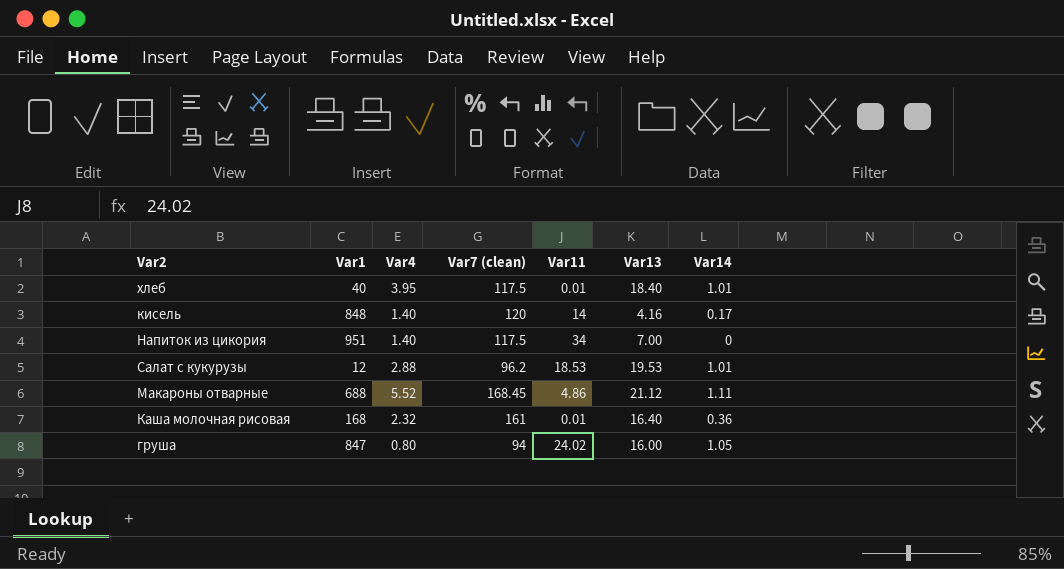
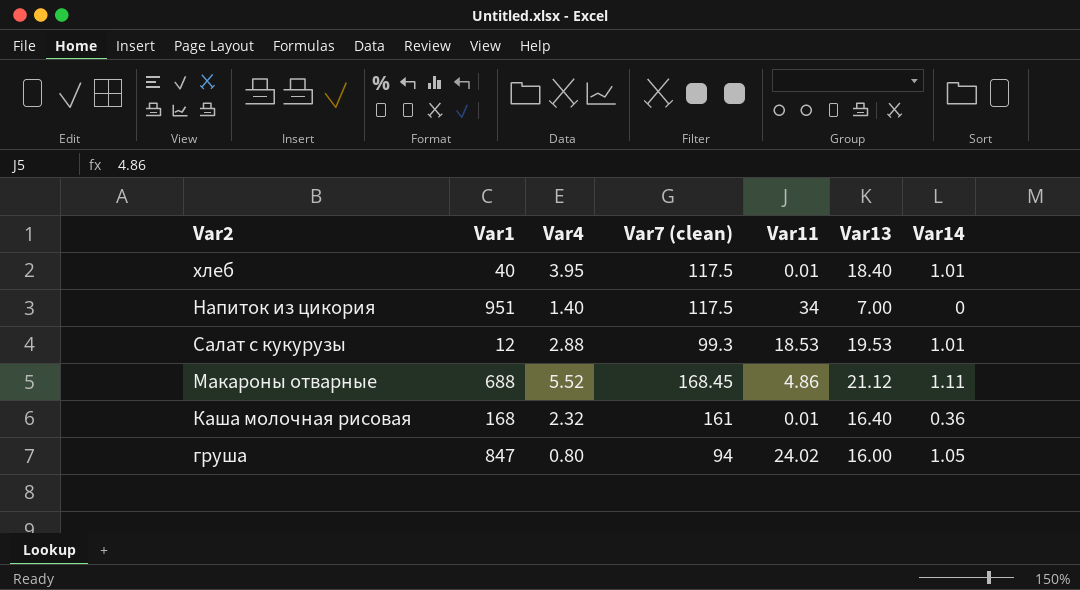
row кисель: 848 | 1.40 | 120 | 14 | 4.16 | 0.17 -> none
Салат с кукурузы | Var7 (clean): 96.2 -> 99.3

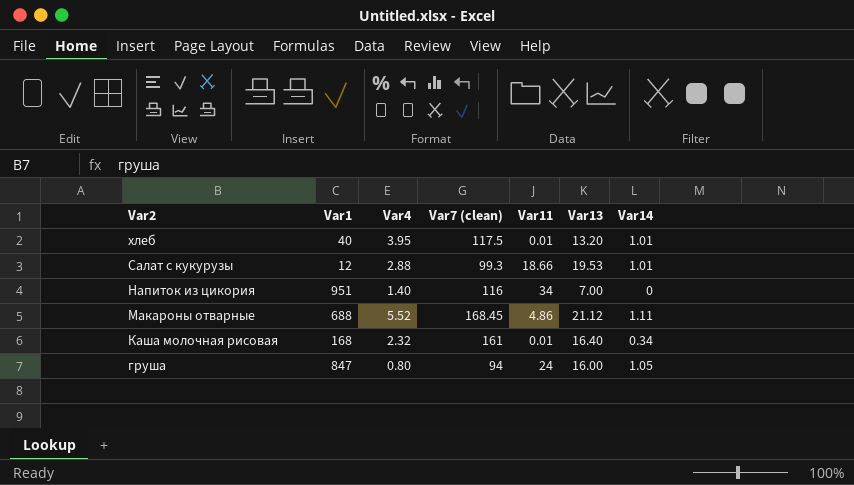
row order: none -> Var2 descending
хлеб | Var13: 18.40 -> 13.20
Салат с кукурузы | Var11: 18.53 -> 18.66
Напиток из цикория | Var7 (clean): 117.5 -> 116
Каша молочная рисовая | Var14: 0.36 -> 0.34
груша | Var11: 24.02 -> 24

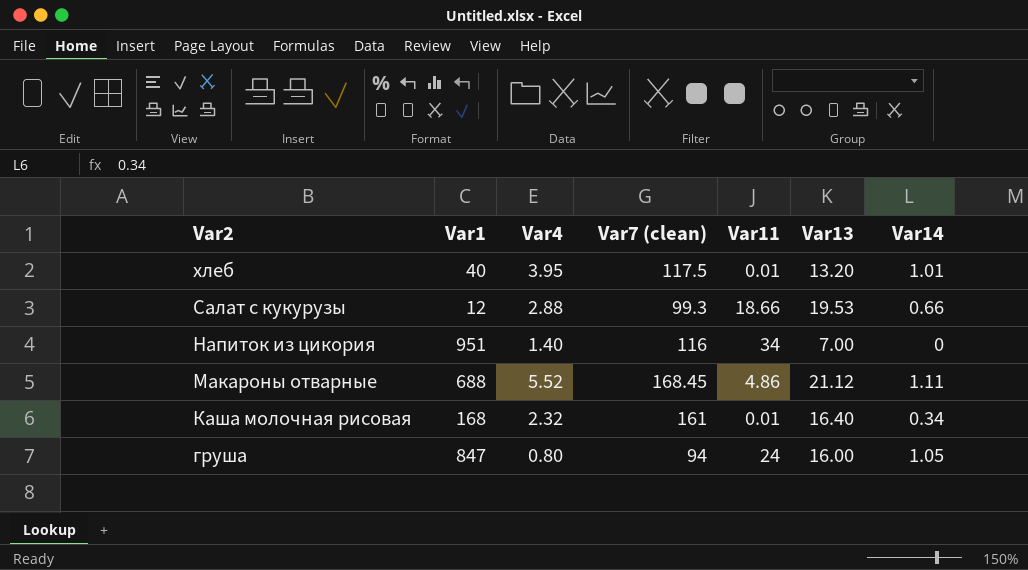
Салат с кукурузы | Var14: 1.01 -> 0.66

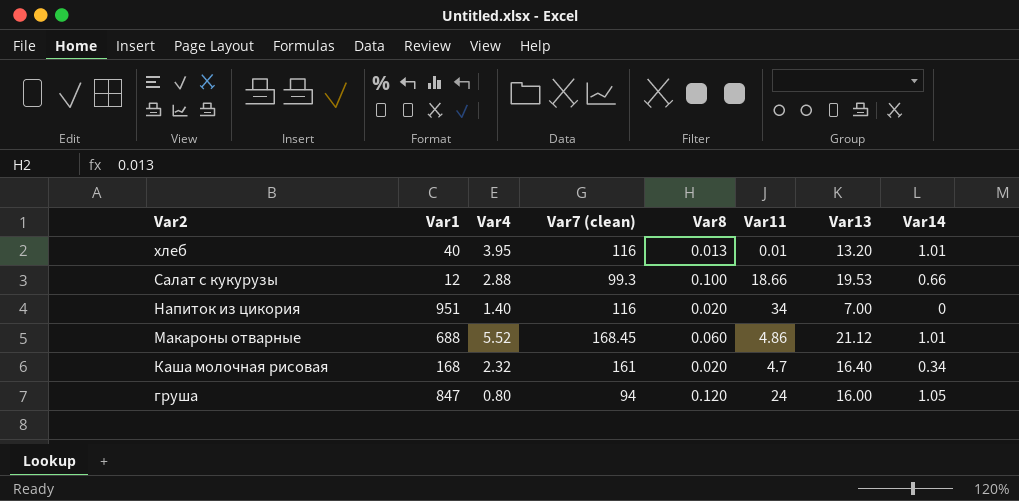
column Var8 | position: none -> 5
хлеб | Var7 (clean): 117.5 -> 116
Макароны отварные | Var14: 1.11 -> 1.01
Каша молочная рисовая | Var11: 0.01 -> 4.7

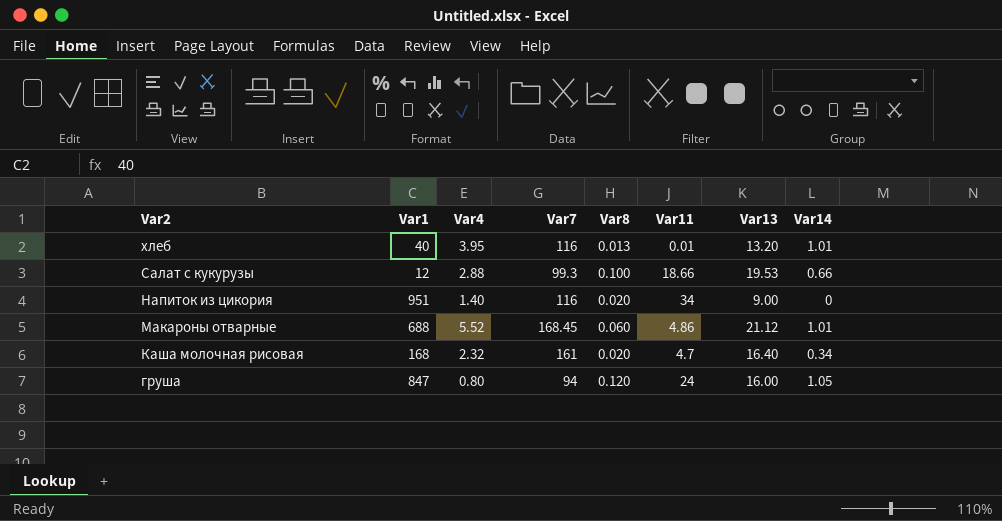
column name: Var7 (clean) -> Var7
Напиток из цикория | Var13: 7.00 -> 9.00

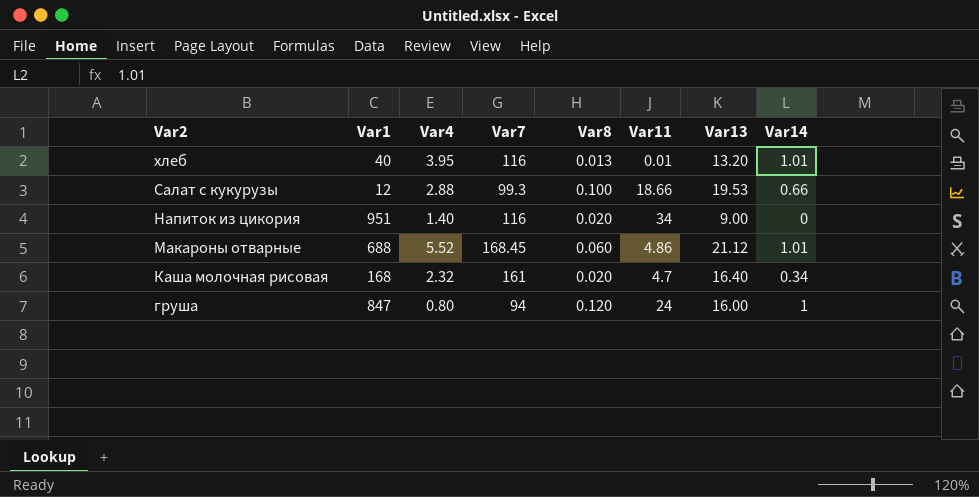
груша | Var14: 1.05 -> 1

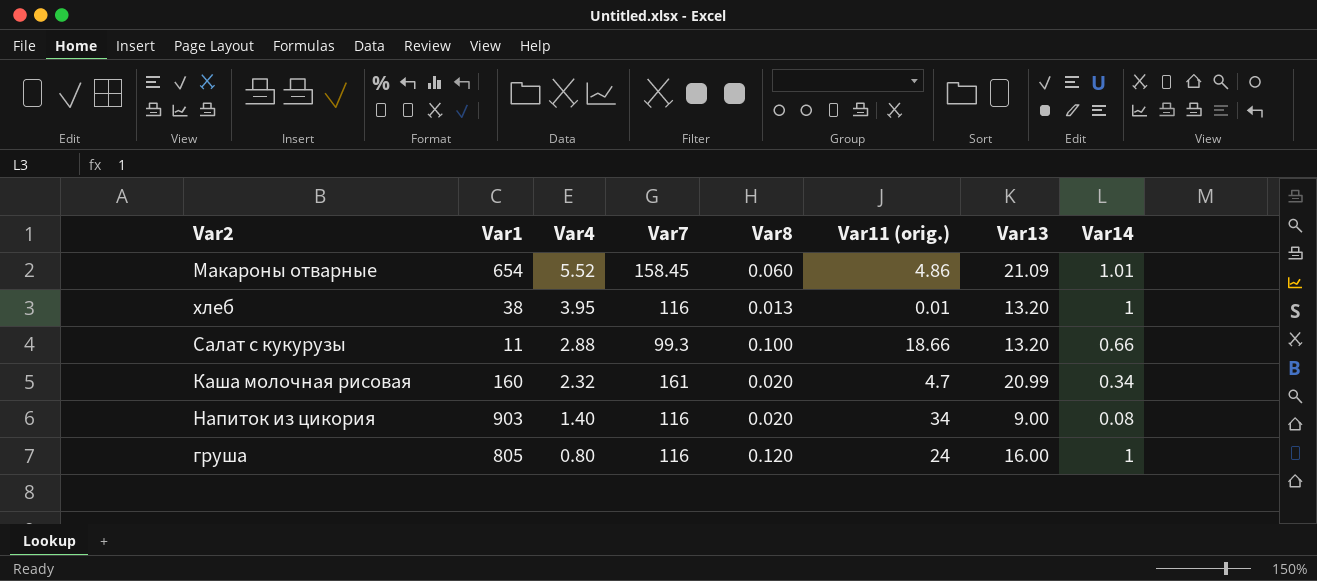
row order: Var2 descending -> Var4 descending
column name: Var11 -> Var11 (orig.)
Макароны отварные | Var1: 688 -> 654
Макароны отварные | Var7: 168.45 -> 158.45
Макароны отварные | Var13: 21.12 -> 21.09
хлеб | Var1: 40 -> 38
хлеб | Var14: 1.01 -> 1
Салат с кукурузы | Var1: 12 -> 11
Салат с кукурузы | Var13: 19.53 -> 13.20
Каша молочная рисовая | Var1: 168 -> 160
Каша молочная рисовая | Var13: 16.40 -> 20.99
Напиток из цикория | Var1: 951 -> 903
Напиток из цикория | Var14: 0 -> 0.08
груша | Var1: 847 -> 805
груша | Var7: 94 -> 116

